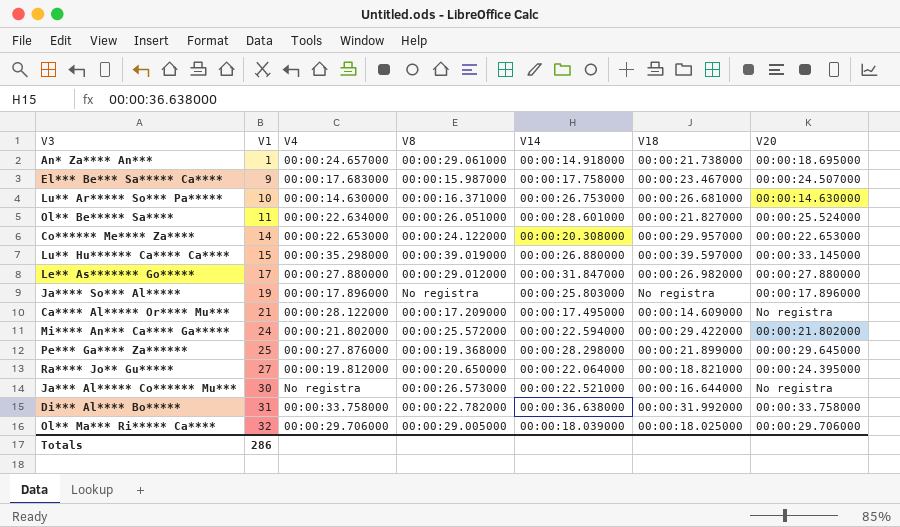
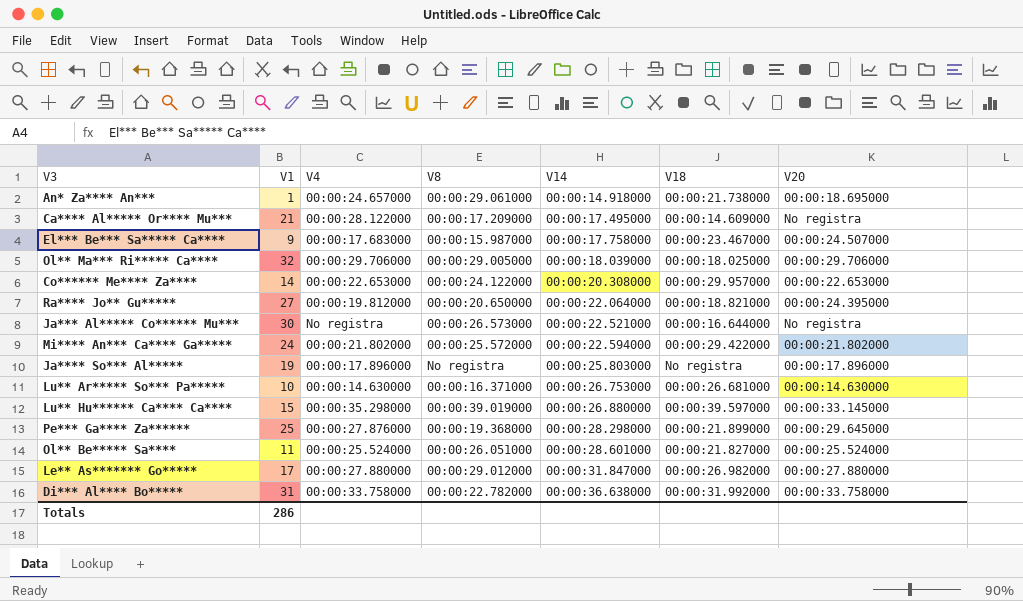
row order: V1 ascending -> V14 ascending
Ol** Be***** Sa**** | V4: 00:00:22.634000 -> 00:00:25.524000

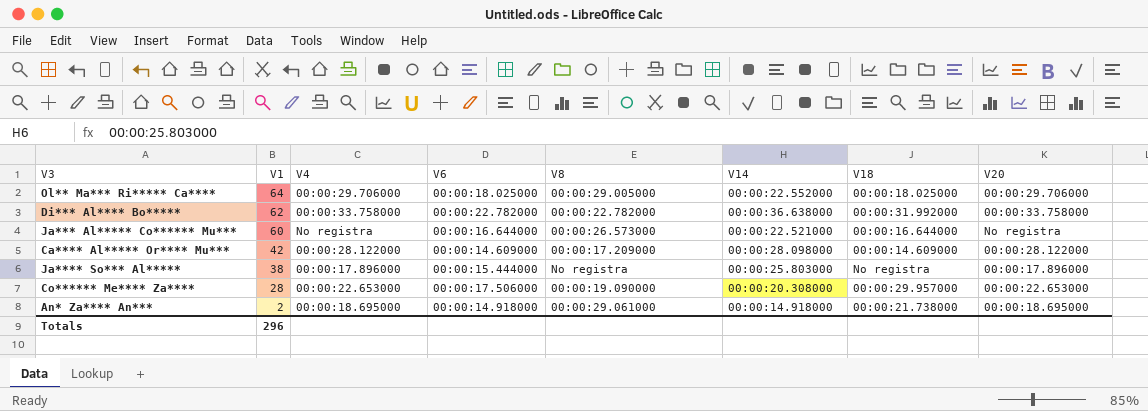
row order: V14 ascending -> V1 descending
column V6 | position: none -> 4
row El*** Be*** Sa***** Ca****: 9 | 00:00:17.683000 | 00:00:15.987000 | 00:00:17.758000 | 00:00:23.467000 | 00:00:24.507000 -> none
row Ra**** Jo** Gu*****: 27 | 00:00:19.812000 | 00:00:20.650000 | 00:00:22.064000 | 00:00:18.821000 | 00:00:24.395000 -> none
row Mi**** An*** Ca**** Ga*****: 24 | 00:00:21.802000 | 00:00:25.572000 | 00:00:22.594000 | 00:00:29.422000 | 00:00:21.802000 -> none
row Lu** Ar***** So*** Pa*****: 10 | 00:00:14.630000 | 00:00:16.371000 | 00:00:26.753000 | 00:00:26.681000 | 00:00:14.630000 -> none
row Lu** Hu****** Ca**** Ca****: 15 | 00:00:35.298000 | 00:00:39.019000 | 00:00:26.880000 | 00:00:39.597000 | 00:00:33.145000 -> none
row Pe*** Ga**** Za******: 25 | 00:00:27.876000 | 00:00:19.368000 | 00:00:28.298000 | 00:00:21.899000 | 00:00:29.645000 -> none
row Ol** Be***** Sa****: 11 | 00:00:25.524000 | 00:00:26.051000 | 00:00:28.601000 | 00:00:21.827000 | 00:00:25.524000 -> none
row Le** As******* Go*****: 17 | 00:00:27.880000 | 00:00:29.012000 | 00:00:31.847000 | 00:00:26.982000 | 00:00:27.880000 -> none
Ol** Ma*** Ri***** Ca**** | V1: 32 -> 64
Ol** Ma*** Ri***** Ca**** | V14: 00:00:18.039000 -> 00:00:22.552000
Di*** Al**** Bo***** | V1: 31 -> 62
Ja*** Al***** Co****** Mu*** | V1: 30 -> 60
Ca**** Al***** Or**** Mu*** | V1: 21 -> 42
Ca**** Al***** Or**** Mu*** | V14: 00:00:17.495000 -> 00:00:28.098000
Ca**** Al***** Or**** Mu*** | V20: No registra -> 00:00:28.122000
Ja**** So*** Al***** | V1: 19 -> 38
Co****** Me**** Za**** | V1: 14 -> 28
Co****** Me**** Za**** | V8: 00:00:24.122000 -> 00:00:19.090000
An* Za**** An*** | V1: 1 -> 2
An* Za**** An*** | V4: 00:00:24.657000 -> 00:00:18.695000
Totals | V1: 286 -> 296

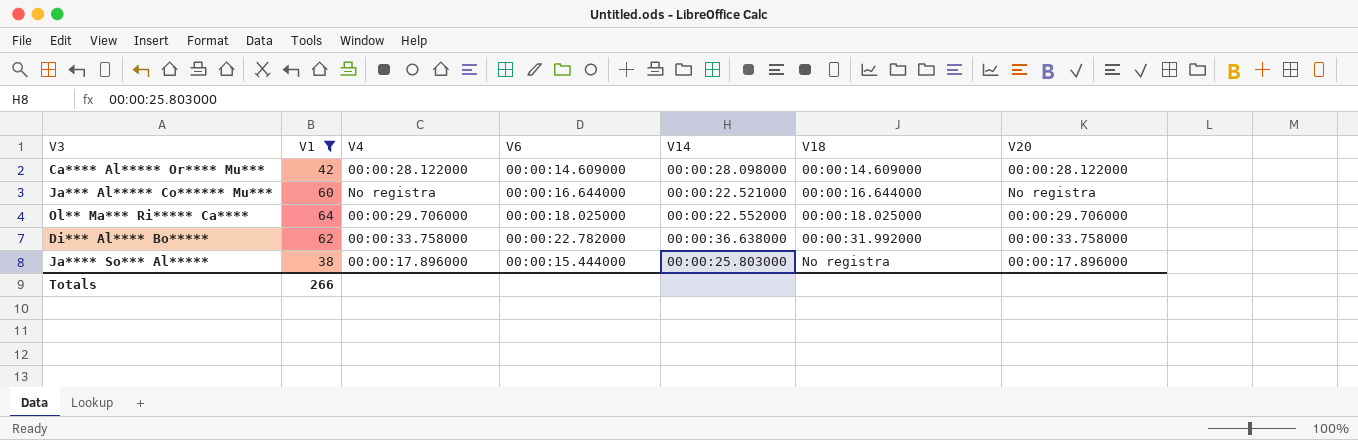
filter: none -> V1 >= 38
row order: V1 descending -> V18 ascending
column V8 | position: 5 -> none
Totals | V1: 296 -> 266

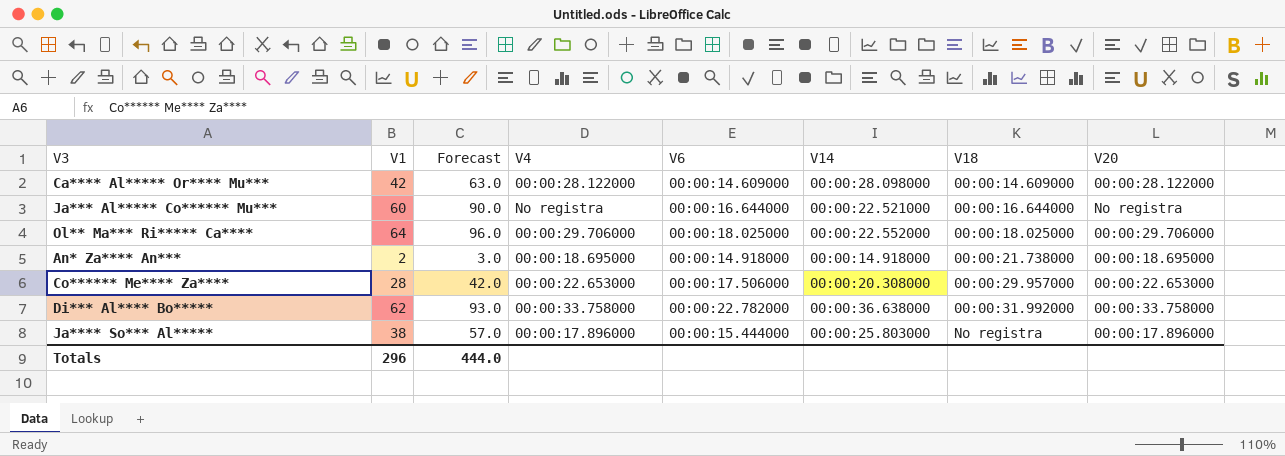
filter: V1 >= 38 -> none
column Forecast | formula: none -> [V1] * 1.5
Totals | V1: 266 -> 296

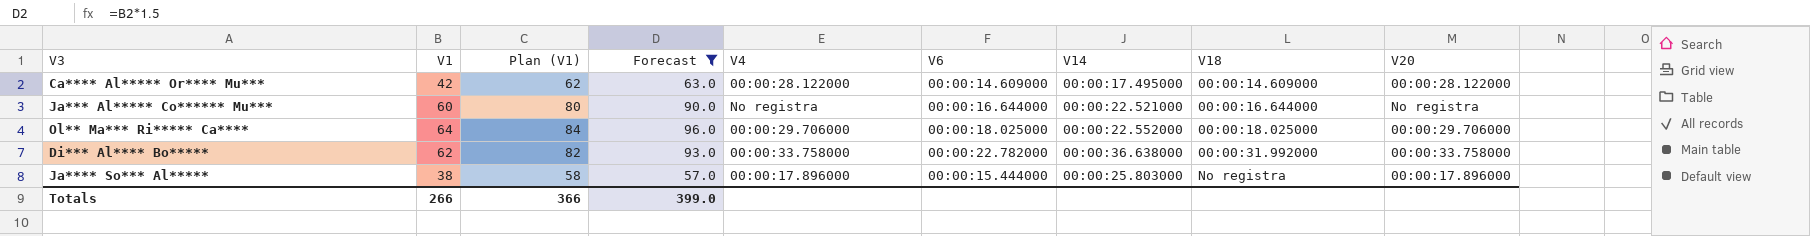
filter: none -> Forecast >= 57.0
column Plan (V1) | formula: none -> [V1] + 20
Ca**** Al***** Or**** Mu*** | V14: 00:00:28.098000 -> 00:00:17.495000
Totals | V1: 296 -> 266
Totals | Forecast: 444.0 -> 399.0

